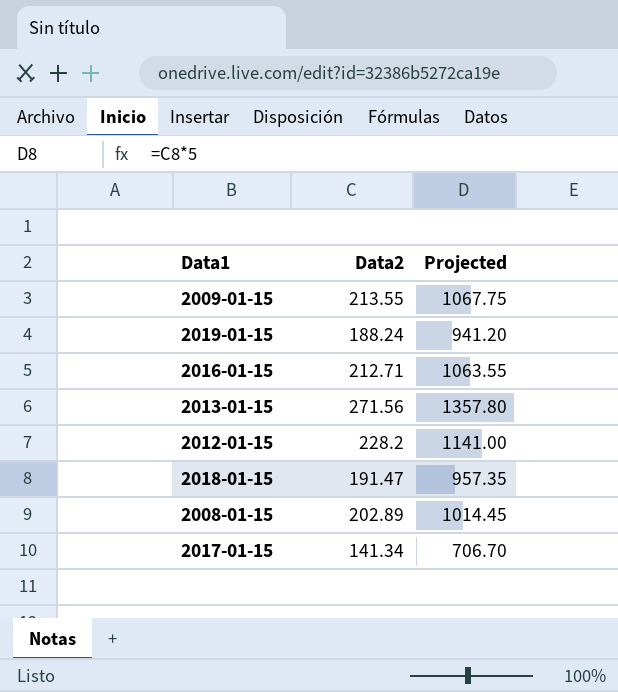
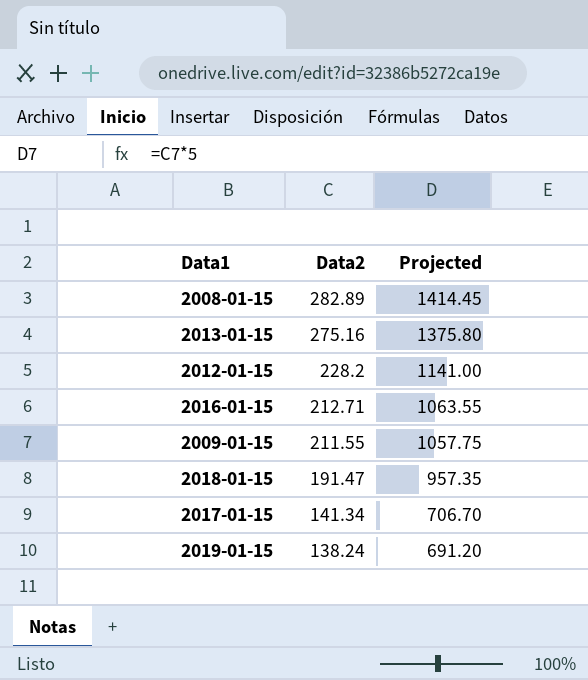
row order: none -> Data2 descending
2008-01-15 | Data2: 202.89 -> 282.89
2008-01-15 | Projected: 1014.45 -> 1414.45
2013-01-15 | Data2: 271.56 -> 275.16
2013-01-15 | Projected: 1357.80 -> 1375.80
2009-01-15 | Data2: 213.55 -> 211.55
2009-01-15 | Projected: 1067.75 -> 1057.75
2019-01-15 | Data2: 188.24 -> 138.24
2019-01-15 | Projected: 941.20 -> 691.20

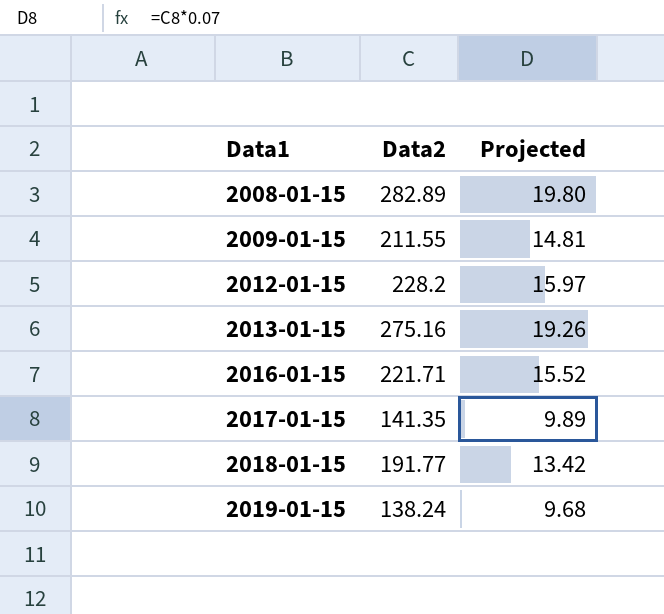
row order: Data2 descending -> Data1 ascending
column Projected | formula: [Data2] * 5 -> [Data2] * 0.07
2016-01-15 | Data2: 212.71 -> 221.71
2017-01-15 | Data2: 141.34 -> 141.35
2018-01-15 | Data2: 191.47 -> 191.77

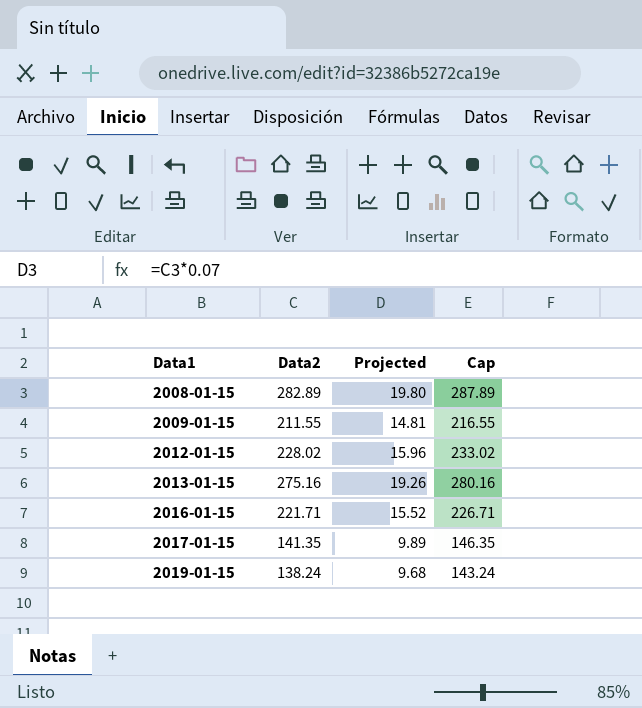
column Cap | formula: none -> [Data2] + 5
row 2018-01-15: 191.77 | 13.42 -> none
2012-01-15 | Data2: 228.2 -> 228.02
2012-01-15 | Projected: 15.97 -> 15.96

